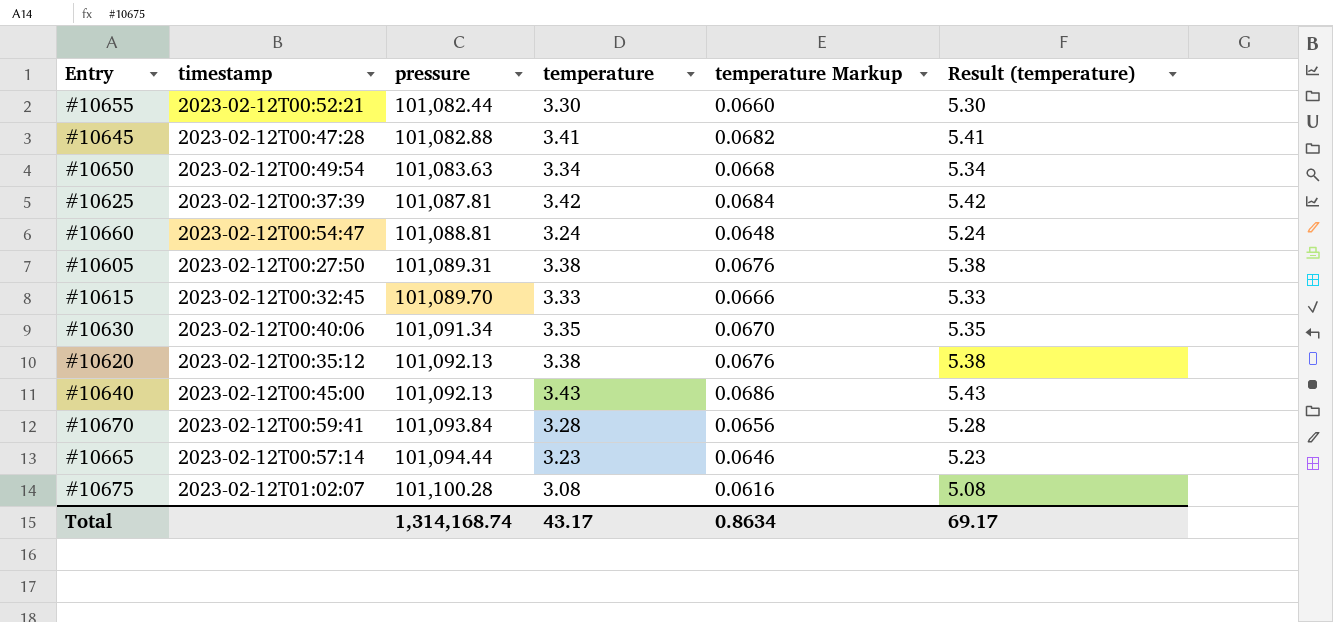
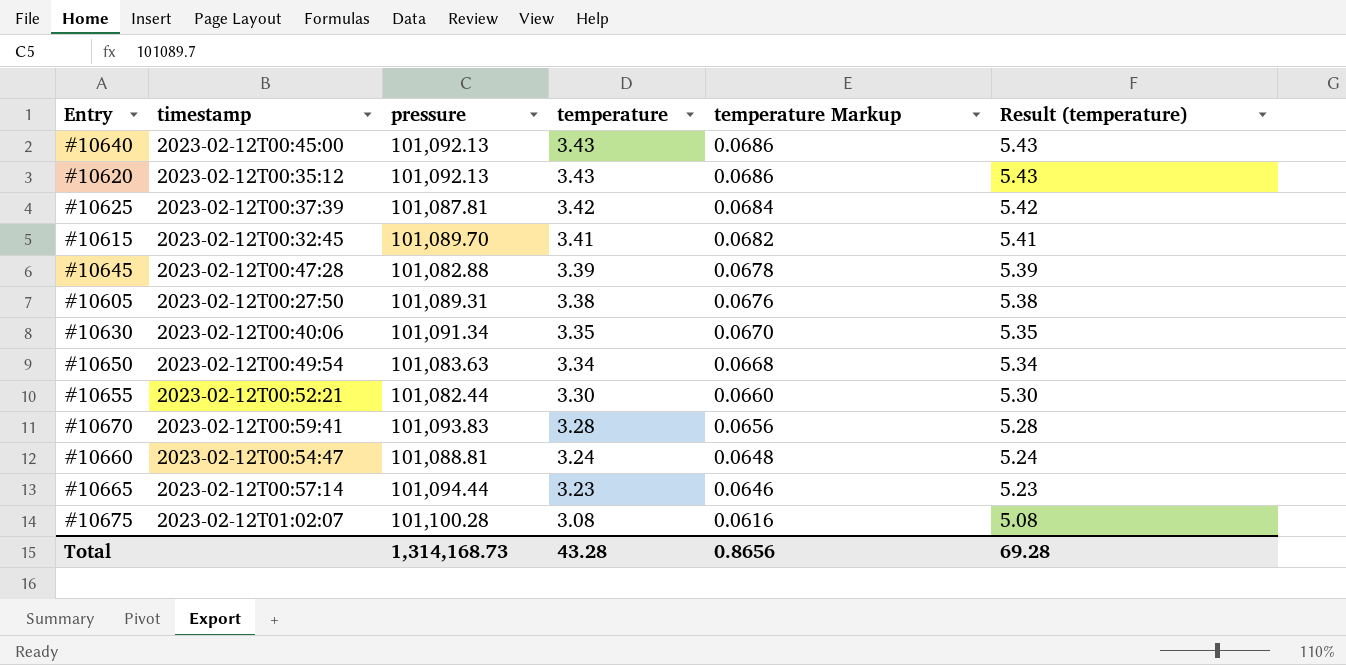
row order: pressure ascending -> temperature descending
#10620 | temperature: 3.38 -> 3.43
#10620 | temperature Markup: 0.0676 -> 0.0686
#10620 | Result (temperature): 5.38 -> 5.43
#10615 | temperature: 3.33 -> 3.41
#10615 | temperature Markup: 0.0666 -> 0.0682
#10615 | Result (temperature): 5.33 -> 5.41
#10645 | temperature: 3.41 -> 3.39
#10645 | temperature Markup: 0.0682 -> 0.0678
#10645 | Result (temperature): 5.41 -> 5.39
#10670 | pressure: 101,093.84 -> 101,093.83
Total | pressure: 1,314,168.74 -> 1,314,168.73
Total | temperature: 43.17 -> 43.28
Total | temperature Markup: 0.8634 -> 0.8656
Total | Result (temperature): 69.17 -> 69.28

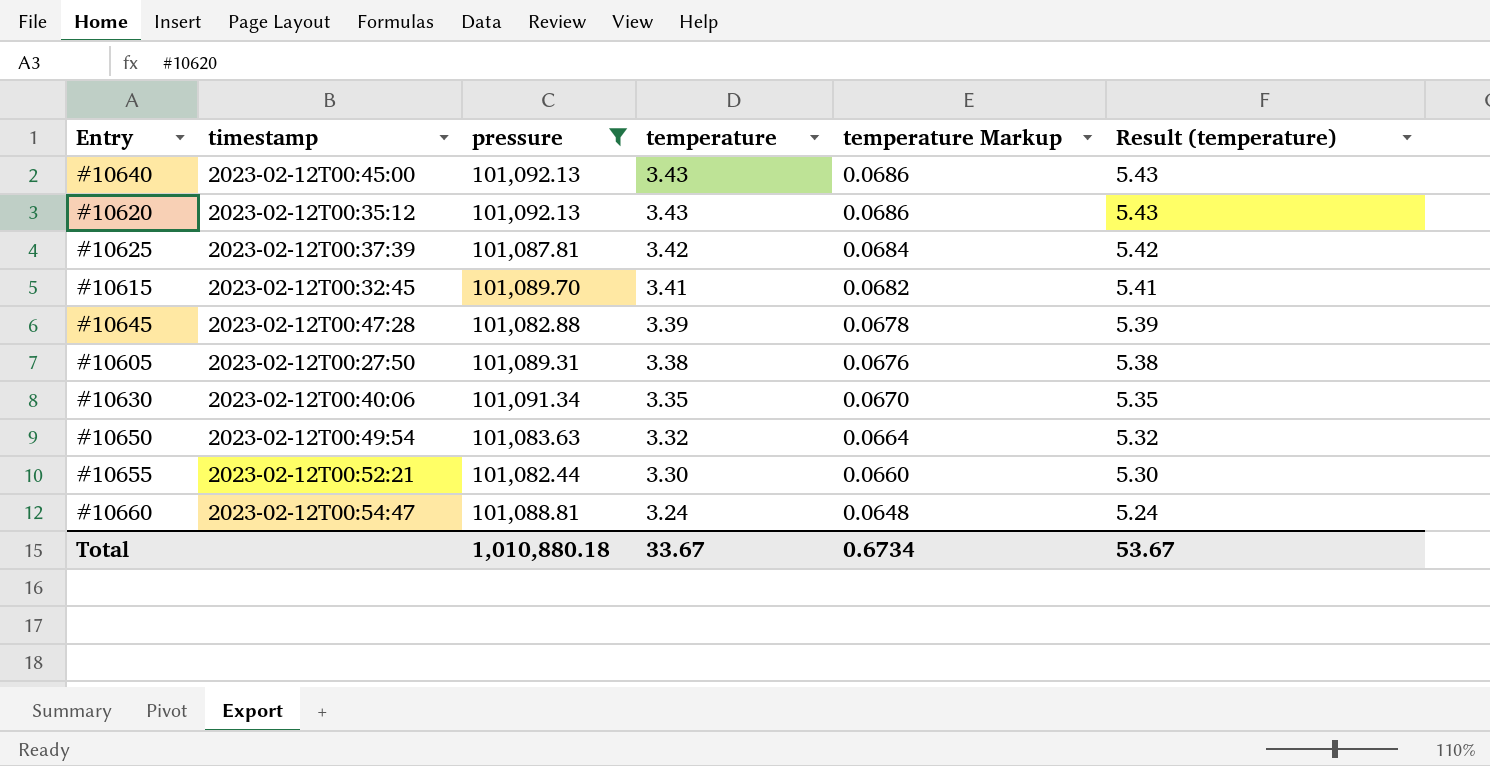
filter: none -> pressure <= 101,092.13
#10650 | temperature: 3.34 -> 3.32
#10650 | temperature Markup: 0.0668 -> 0.0664
#10650 | Result (temperature): 5.34 -> 5.32
Total | pressure: 1,314,168.73 -> 1,010,880.18
Total | temperature: 43.28 -> 33.67
Total | temperature Markup: 0.8656 -> 0.6734
Total | Result (temperature): 69.28 -> 53.67

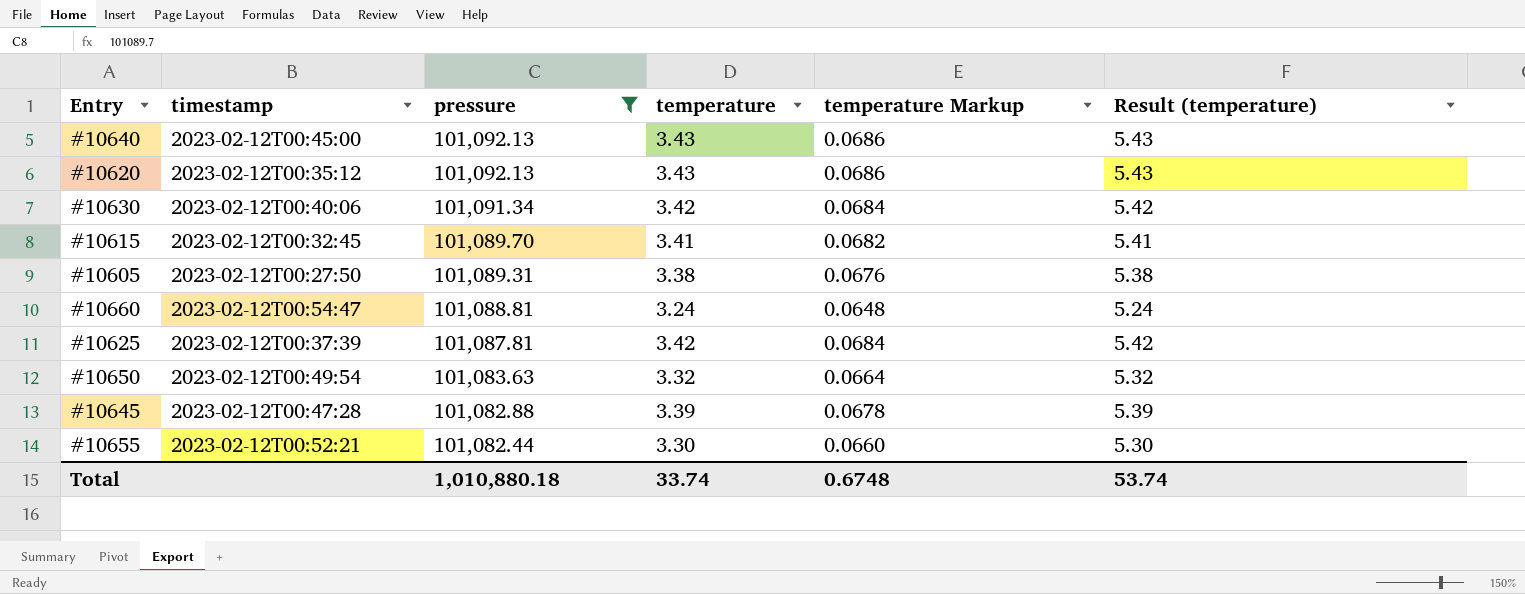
row order: temperature descending -> pressure descending
#10630 | temperature: 3.35 -> 3.42
#10630 | temperature Markup: 0.0670 -> 0.0684
#10630 | Result (temperature): 5.35 -> 5.42
Total | temperature: 33.67 -> 33.74
Total | temperature Markup: 0.6734 -> 0.6748
Total | Result (temperature): 53.67 -> 53.74

